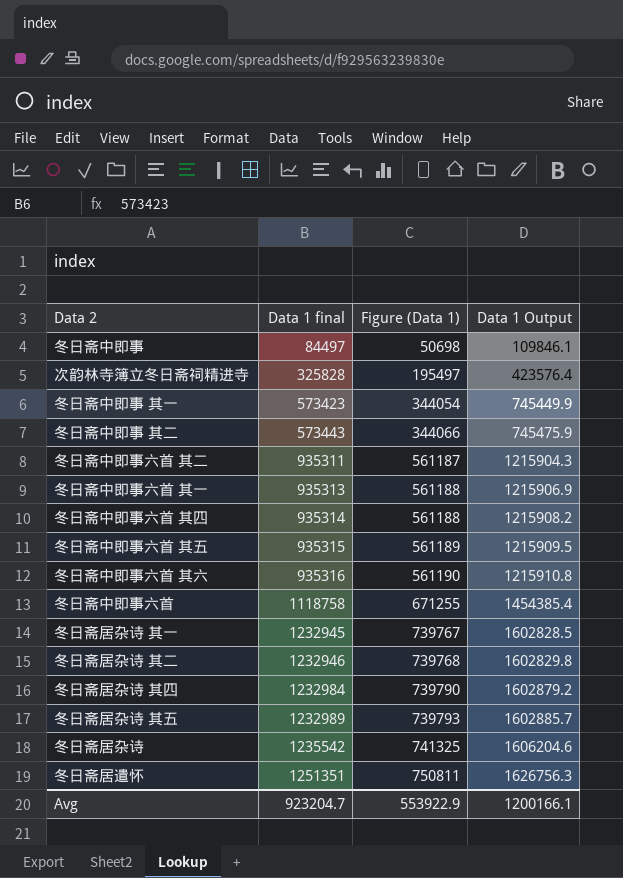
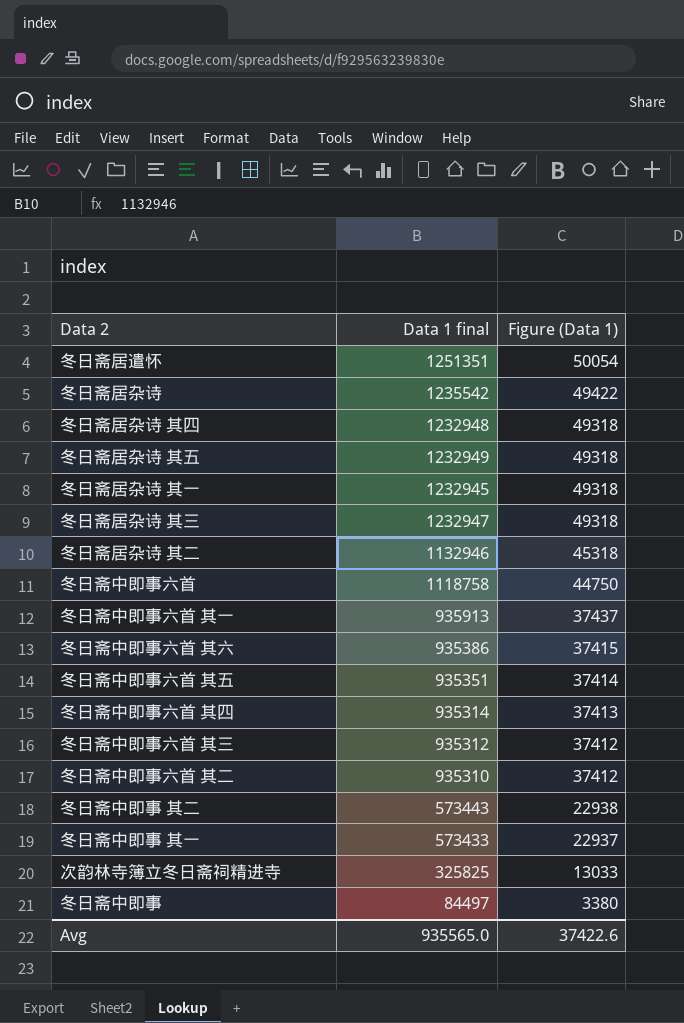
row order: Data 1 final ascending -> Figure (Data 1) descending
column Data 1 Output | formula: [Data 1 final] * 1.3 -> none
column Figure (Data 1) | formula: [Data 1 final] * 0.6 -> [Data 1 final] * 0.04
冬日斋居杂诗 其四 | Data 1 final: 1232984 -> 1232948
冬日斋居杂诗 其五 | Data 1 final: 1232989 -> 1232949
row 冬日斋居杂诗 其三: none -> 1232947 | 49318
冬日斋居杂诗 其二 | Data 1 final: 1232946 -> 1132946
冬日斋中即事六首 其一 | Data 1 final: 935313 -> 935913
冬日斋中即事六首 其六 | Data 1 final: 935316 -> 935386
冬日斋中即事六首 其五 | Data 1 final: 935315 -> 935351
row 冬日斋中即事六首 其三: none -> 935312 | 37412
冬日斋中即事六首 其二 | Data 1 final: 935311 -> 935310
冬日斋中即事 其一 | Data 1 final: 573423 -> 573433
次韵林寺簿立冬日斋祠精进寺 | Data 1 final: 325828 -> 325825
Avg | Data 1 final: 923204.7 -> 935565.0
Avg | Figure (Data 1): 553922.9 -> 37422.6

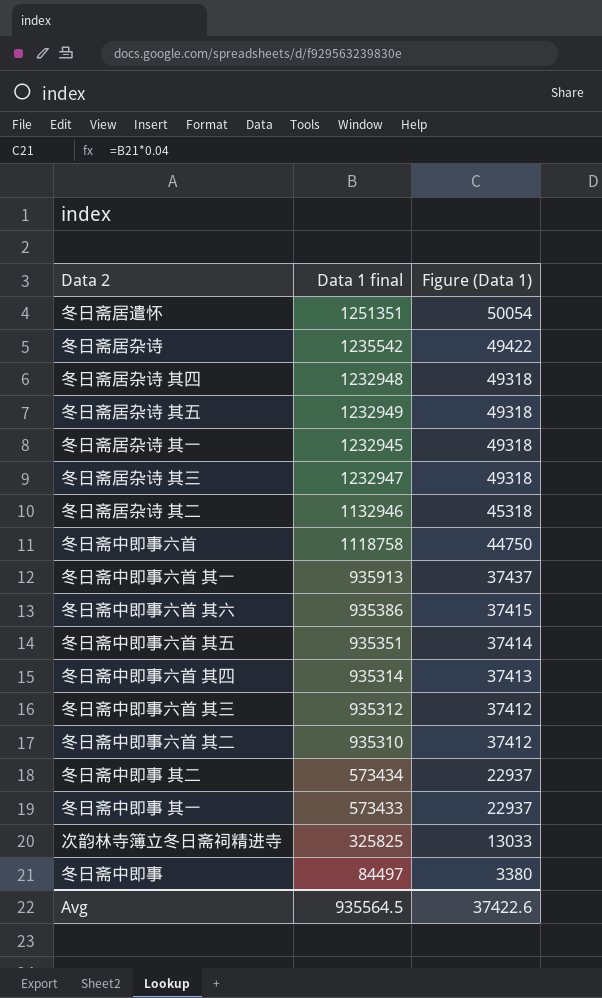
冬日斋中即事 其二 | Data 1 final: 573443 -> 573434
冬日斋中即事 其二 | Figure (Data 1): 22938 -> 22937
Avg | Data 1 final: 935565.0 -> 935564.5

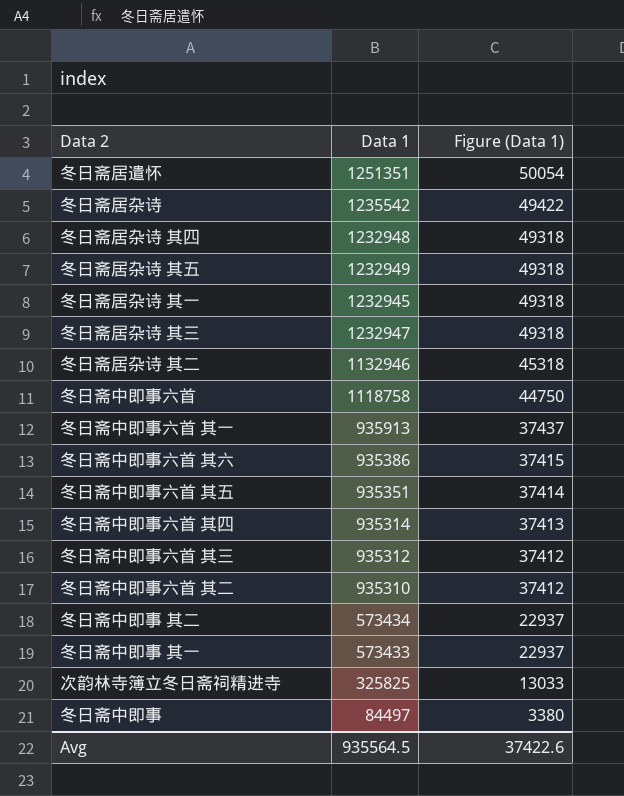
column name: Data 1 final -> Data 1

